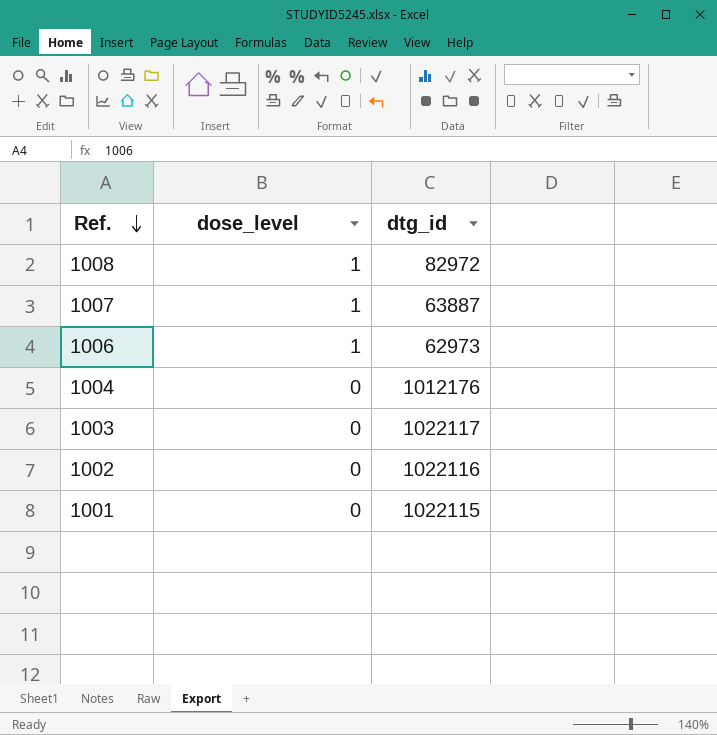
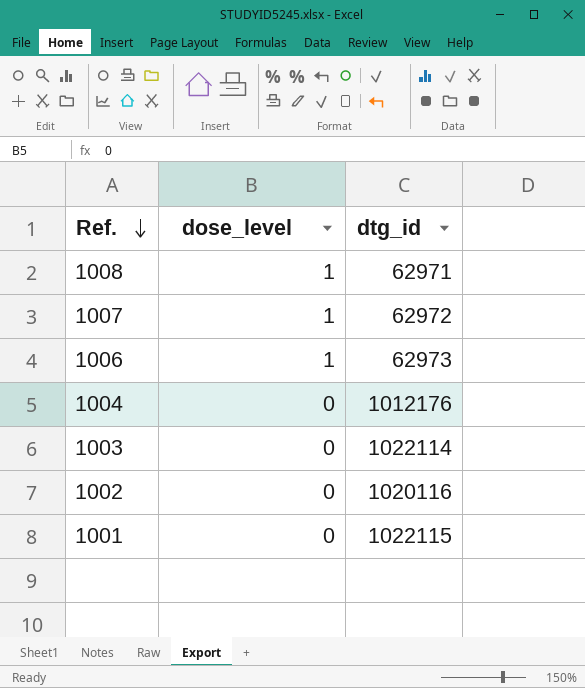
1008 | dtg_id: 82972 -> 62971
1007 | dtg_id: 63887 -> 62972
1003 | dtg_id: 1022117 -> 1022114
1002 | dtg_id: 1022116 -> 1020116

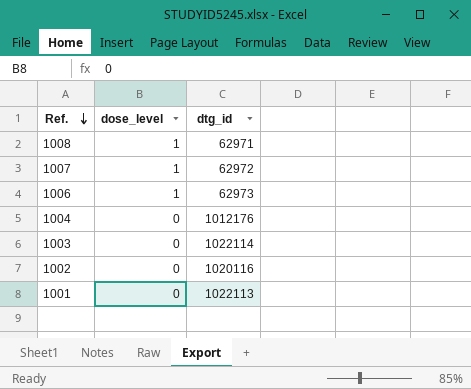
1001 | dtg_id: 1022115 -> 1022113

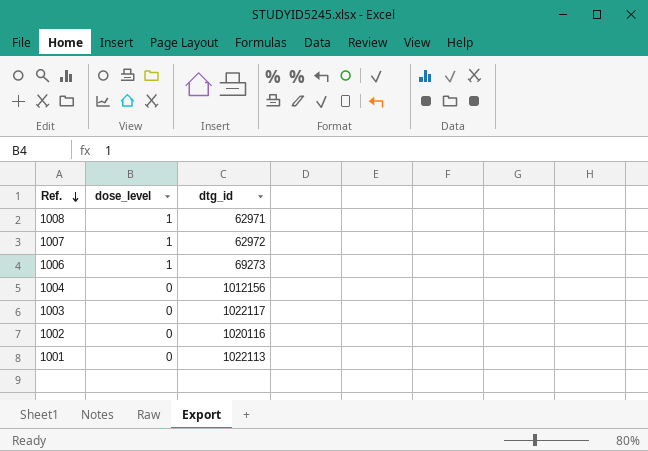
1006 | dtg_id: 62973 -> 69273
1004 | dtg_id: 1012176 -> 1012156
1003 | dtg_id: 1022114 -> 1022117

